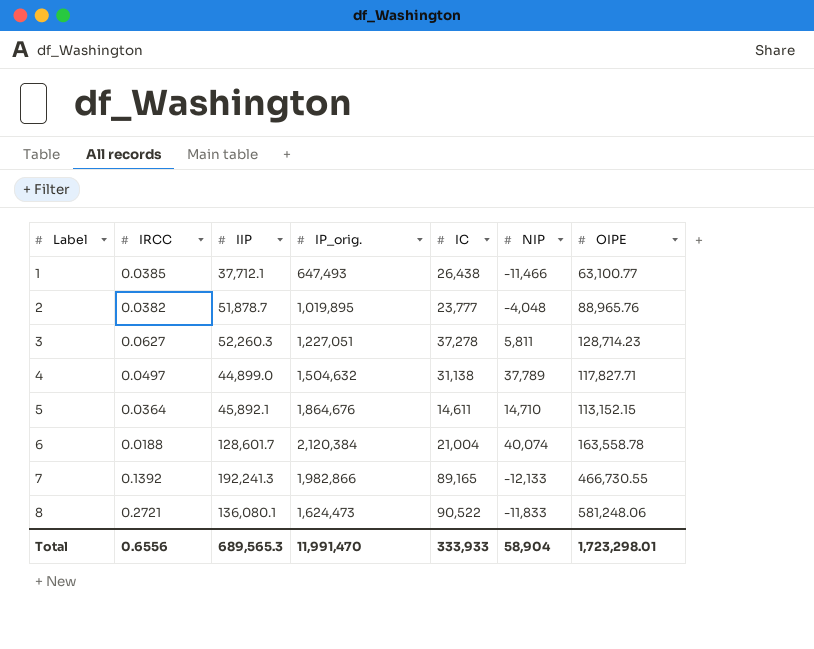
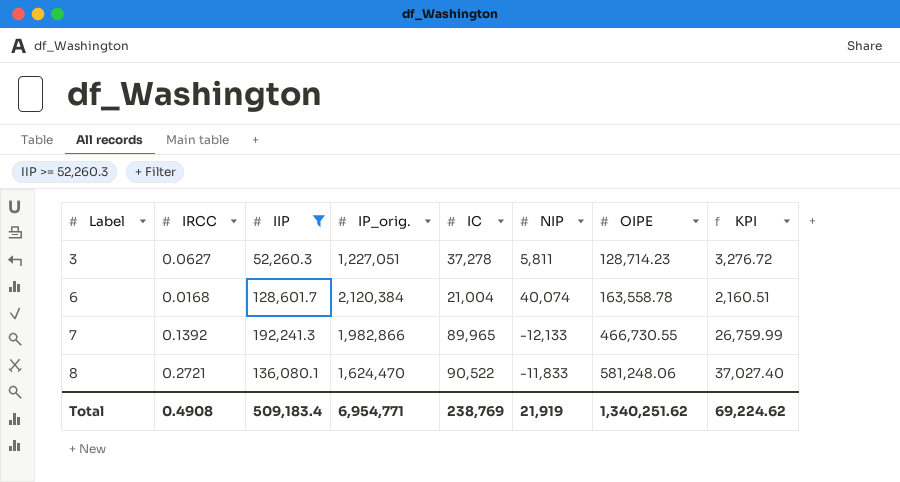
filter: none -> IIP >= 52,260.3
column KPI | formula: none -> [IRCC] * [IIP]
6 | IRCC: 0.0188 -> 0.0168
7 | IC: 89,165 -> 89,965
8 | IP_orig.: 1,624,473 -> 1,624,470
Total | IRCC: 0.6556 -> 0.4908
Total | IIP: 689,565.3 -> 509,183.4
Total | IP_orig.: 11,991,470 -> 6,954,771
Total | IC: 333,933 -> 238,769
Total | NIP: 58,904 -> 21,919
Total | OIPE: 1,723,298.01 -> 1,340,251.62

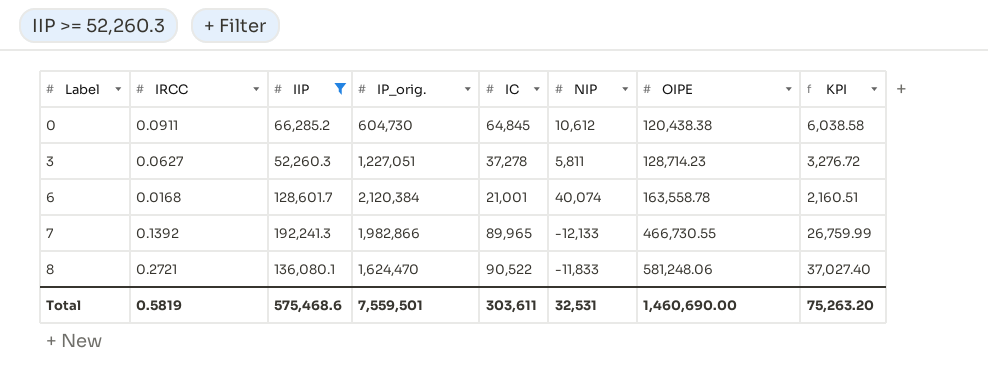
row 0: none -> 0.0911 | 66,285.2 | 604,730 | 64,845 | 10,612 | 120,438.38 | 6,038.58
6 | IC: 21,004 -> 21,001
Total | IRCC: 0.4908 -> 0.5819
Total | IIP: 509,183.4 -> 575,468.6
Total | IP_orig.: 6,954,771 -> 7,559,501
Total | IC: 238,769 -> 303,611
Total | NIP: 21,919 -> 32,531
Total | OIPE: 1,340,251.62 -> 1,460,690.00
Total | KPI: 69,224.62 -> 75,263.20

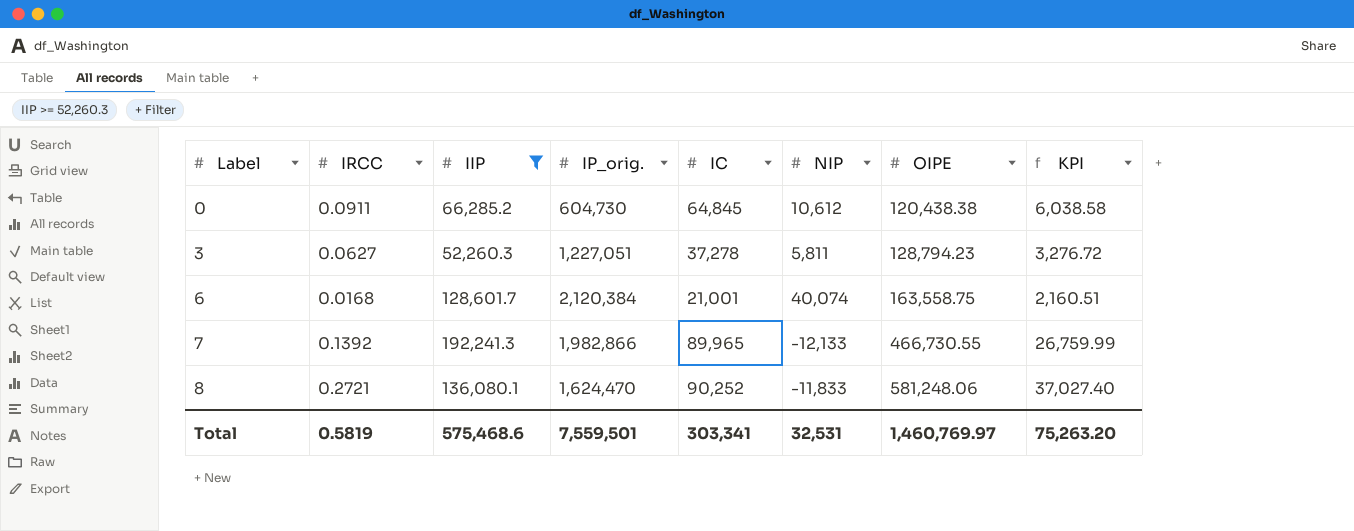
3 | OIPE: 128,714.23 -> 128,794.23
6 | OIPE: 163,558.78 -> 163,558.75
8 | IC: 90,522 -> 90,252
Total | IC: 303,611 -> 303,341
Total | OIPE: 1,460,690.00 -> 1,460,769.97

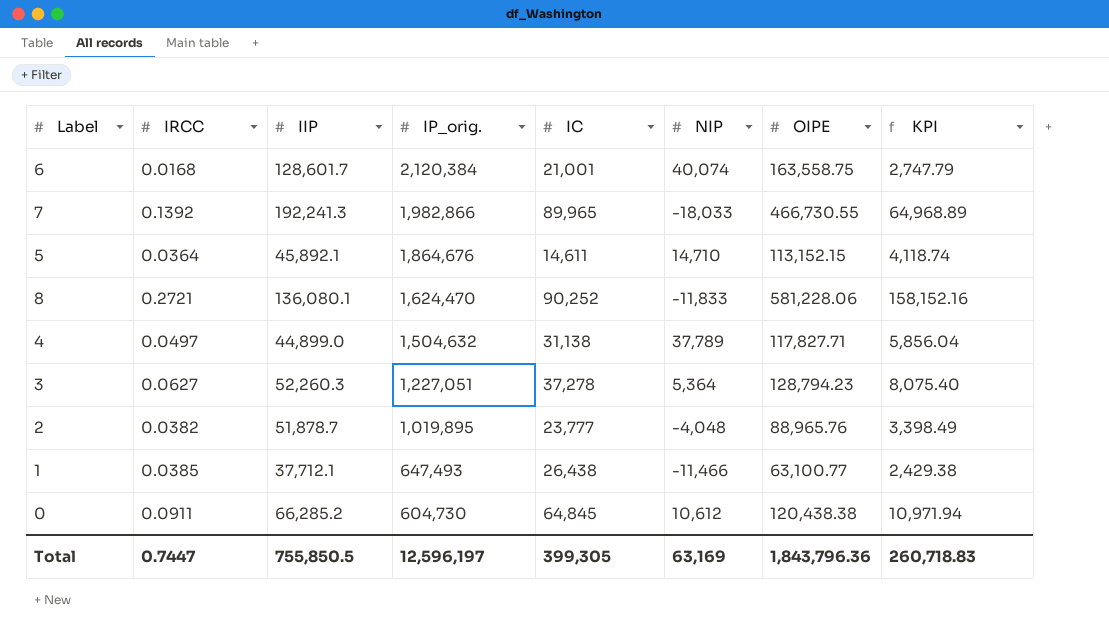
filter: IIP >= 52,260.3 -> none
row order: Label ascending -> IP_orig. descending
column KPI | formula: [IRCC] * [IIP] -> [IRCC] * [OIPE]
7 | NIP: -12,133 -> -18,033
8 | OIPE: 581,248.06 -> 581,228.06
3 | NIP: 5,811 -> 5,364
Total | IRCC: 0.5819 -> 0.7447
Total | IIP: 575,468.6 -> 755,850.5
Total | IP_orig.: 7,559,501 -> 12,596,197
Total | IC: 303,341 -> 399,305
Total | NIP: 32,531 -> 63,169
Total | OIPE: 1,460,769.97 -> 1,843,796.36
Total | KPI: 75,263.20 -> 260,718.83

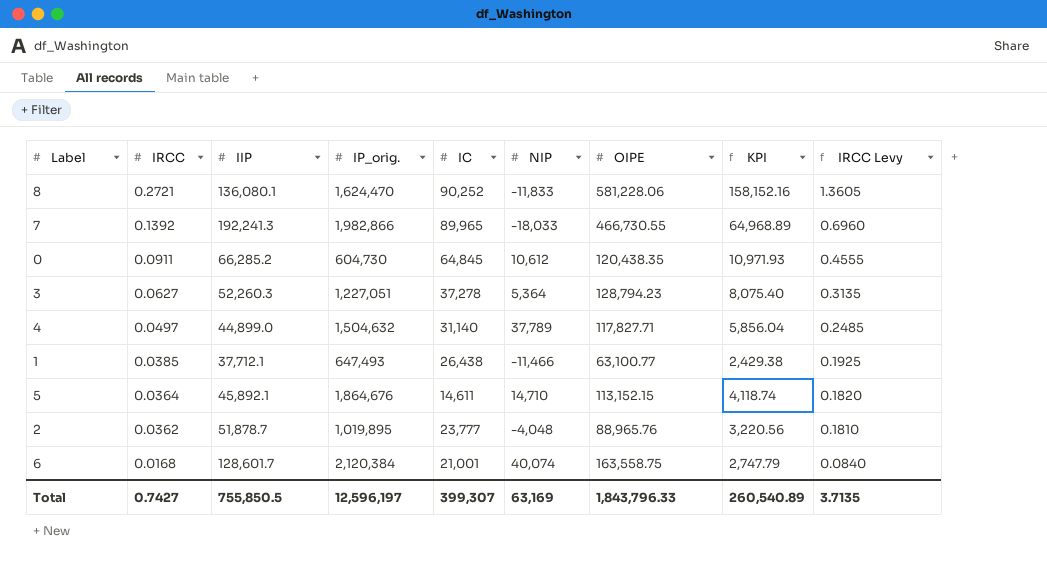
row order: IP_orig. descending -> IRCC descending
column IRCC Levy | formula: none -> [IRCC] * 5
0 | OIPE: 120,438.38 -> 120,438.35
0 | KPI: 10,971.94 -> 10,971.93
4 | IC: 31,138 -> 31,140
2 | IRCC: 0.0382 -> 0.0362
2 | KPI: 3,398.49 -> 3,220.56
Total | IRCC: 0.7447 -> 0.7427
Total | IC: 399,305 -> 399,307
Total | OIPE: 1,843,796.36 -> 1,843,796.33
Total | KPI: 260,718.83 -> 260,540.89

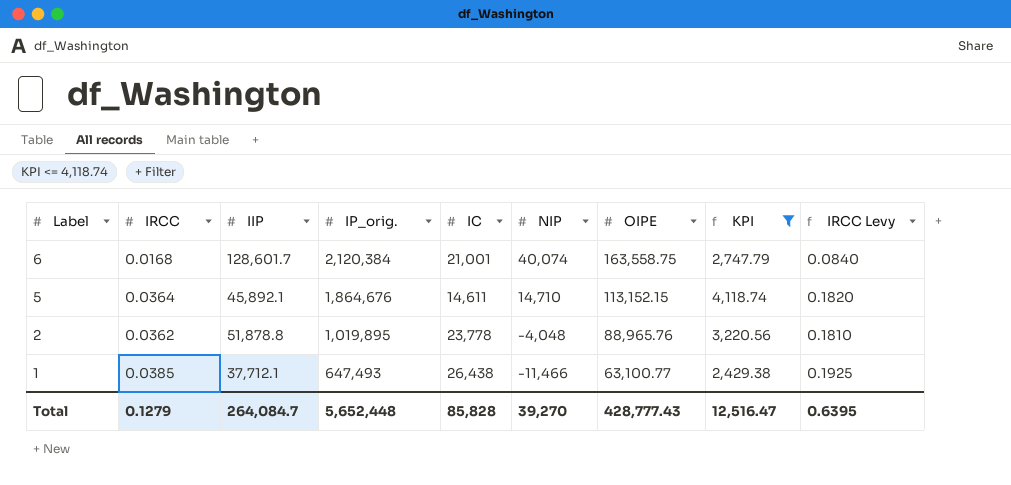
filter: none -> KPI <= 4,118.74
row order: IRCC descending -> Label descending
2 | IIP: 51,878.7 -> 51,878.8
2 | IC: 23,777 -> 23,778
Total | IRCC: 0.7427 -> 0.1279
Total | IIP: 755,850.5 -> 264,084.7
Total | IP_orig.: 12,596,197 -> 5,652,448
Total | IC: 399,307 -> 85,828
Total | NIP: 63,169 -> 39,270
Total | OIPE: 1,843,796.33 -> 428,777.43
Total | KPI: 260,540.89 -> 12,516.47
Total | IRCC Levy: 3.7135 -> 0.6395

